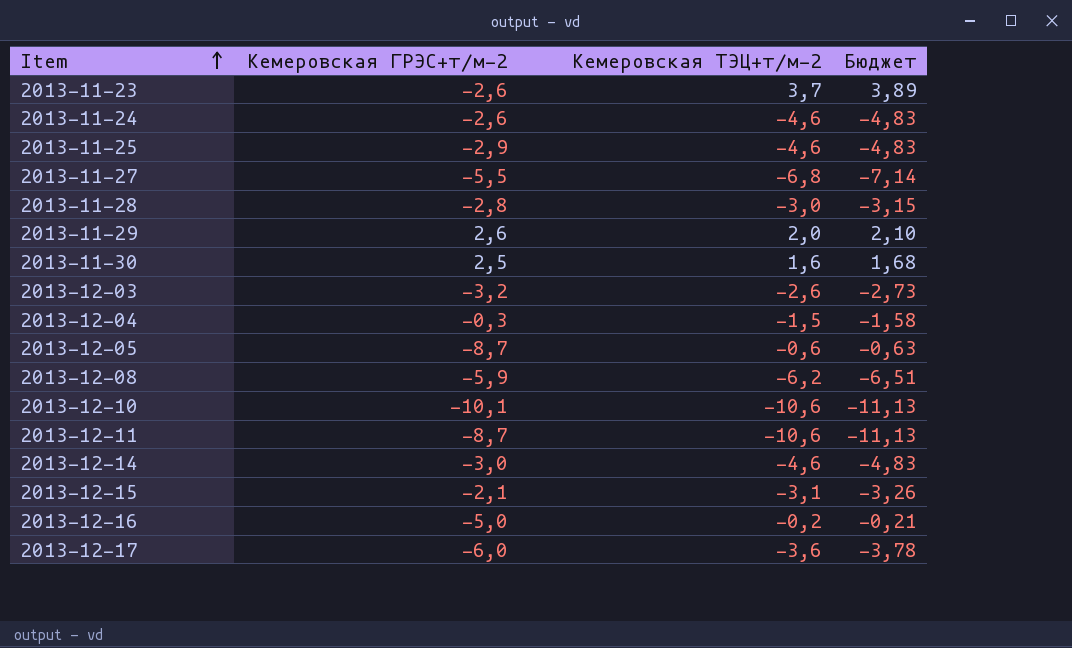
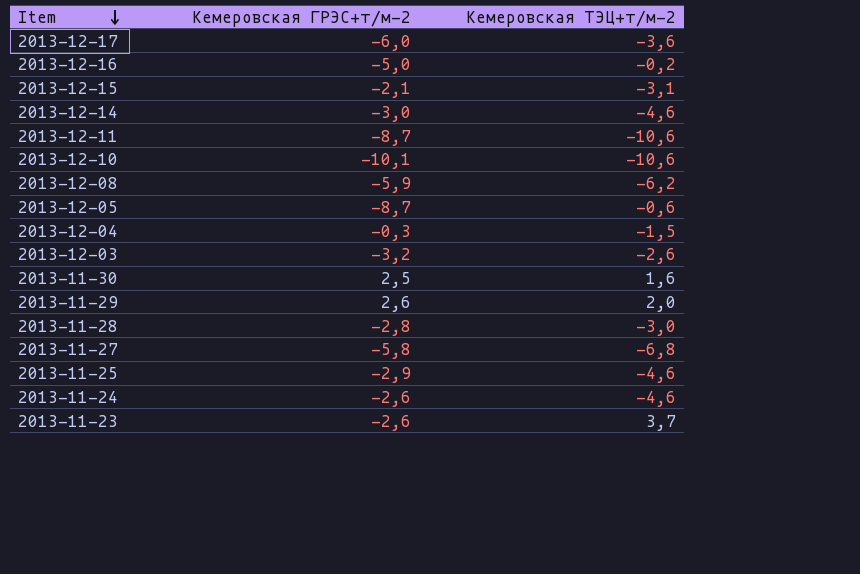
row order: Item ascending -> Item descending
column Бюджет | formula: [Кемеровская ТЭЦ+т/м-2] * 1,05 -> none
2013-11-27 | Кемеровская ГРЭС+т/м-2: -5,5 -> -5,8

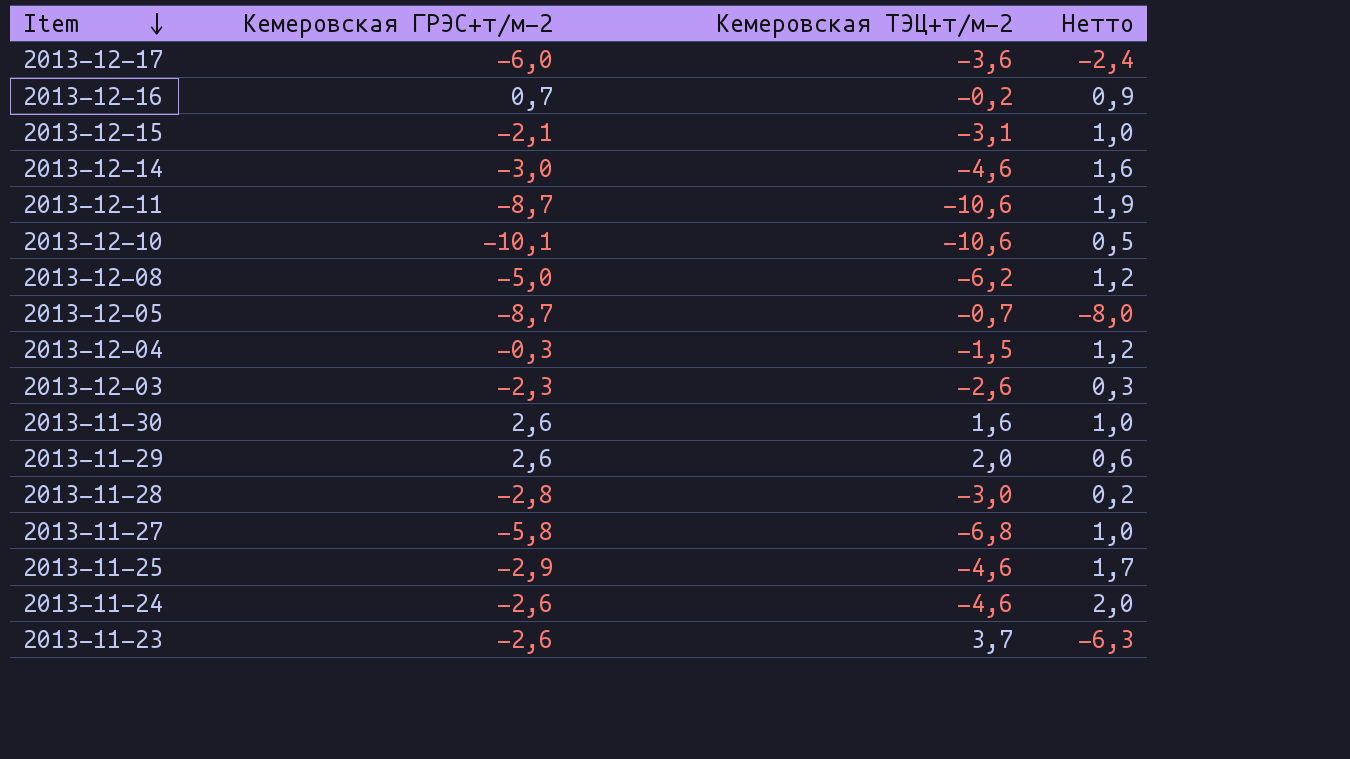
column Нетто | formula: none -> [Кемеровская ГРЭС+т/м-2] - [Кемеровская ТЭЦ+т/м-2]
2013-12-16 | Кемеровская ГРЭС+т/м-2: -5,0 -> 0,7
2013-12-08 | Кемеровская ГРЭС+т/м-2: -5,9 -> -5,0
2013-12-05 | Кемеровская ТЭЦ+т/м-2: -0,6 -> -0,7
2013-12-03 | Кемеровская ГРЭС+т/м-2: -3,2 -> -2,3
2013-11-30 | Кемеровская ГРЭС+т/м-2: 2,5 -> 2,6

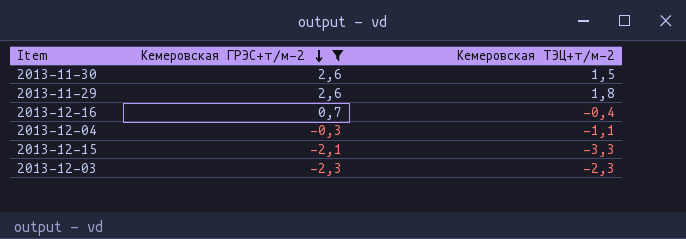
filter: none -> Кемеровская ГРЭС+т/м-2 >= -2,3
row order: Item descending -> Кемеровская ГРЭС+т/м-2 descending
column Нетто | formula: [Кемеровская ГРЭС+т/м-2] - [Кемеровская ТЭЦ+т/м-2] -> none
2013-11-30 | Кемеровская ТЭЦ+т/м-2: 1,6 -> 1,5
2013-11-29 | Кемеровская ТЭЦ+т/м-2: 2,0 -> 1,8
2013-12-16 | Кемеровская ТЭЦ+т/м-2: -0,2 -> -0,4
2013-12-04 | Кемеровская ТЭЦ+т/м-2: -1,5 -> -1,1
2013-12-15 | Кемеровская ТЭЦ+т/м-2: -3,1 -> -3,3
2013-12-03 | Кемеровская ТЭЦ+т/м-2: -2,6 -> -2,3

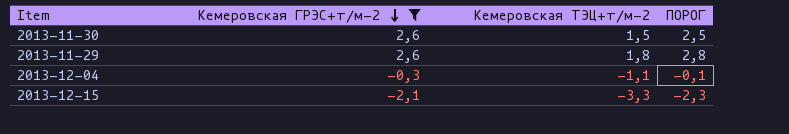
column ПОРОГ | formula: none -> [Кемеровская ТЭЦ+т/м-2] + 1
row 2013-12-16: 0,7 | -0,4 -> none
row 2013-12-03: -2,3 | -2,3 -> none

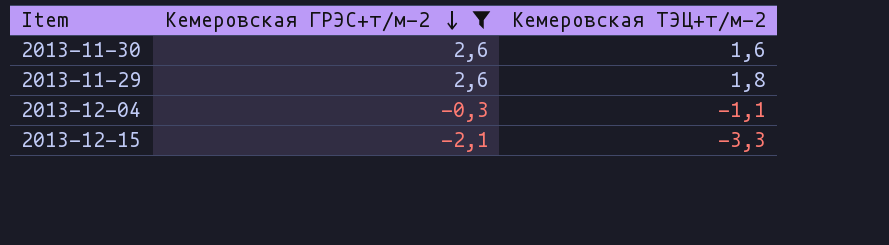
column ПОРОГ | formula: [Кемеровская ТЭЦ+т/м-2] + 1 -> none
2013-11-30 | Кемеровская ТЭЦ+т/м-2: 1,5 -> 1,6

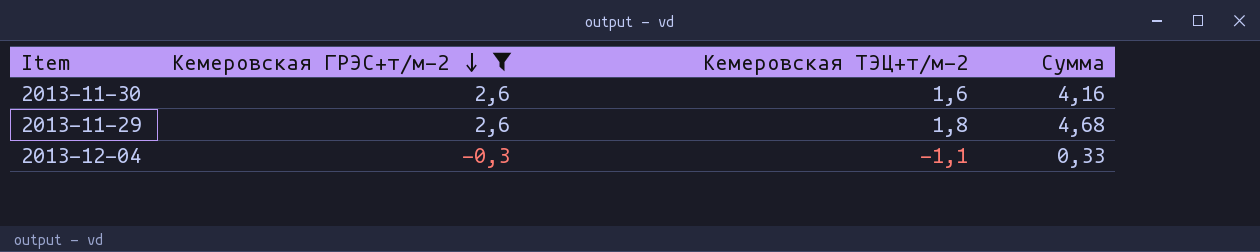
column Сумма | formula: none -> [Кемеровская ГРЭС+т/м-2] * [Кемеровская ТЭЦ+т/м-2]
row 2013-12-15: -2,1 | -3,3 -> none

